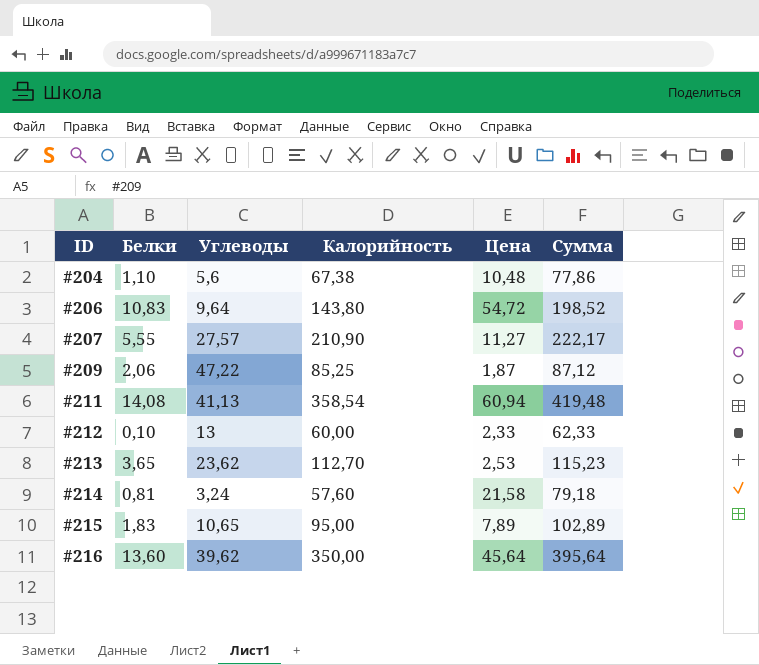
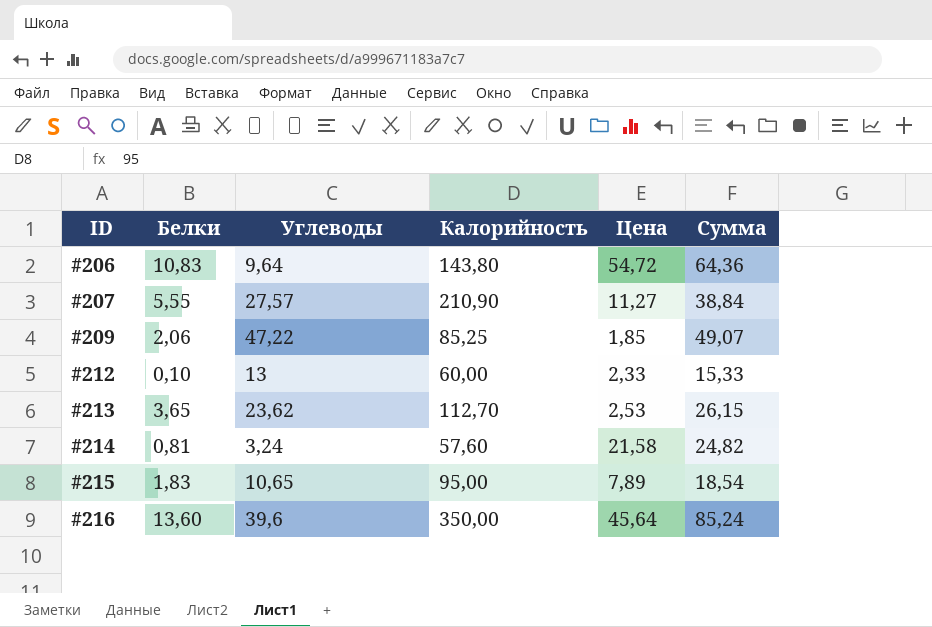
column Сумма | formula: [Калорийность] + [Цена] -> [Углеводы] + [Цена]
row #204: 1,10 | 5,6 | 67,38 | 10,48 | 77,86 -> none
row #211: 14,08 | 41,13 | 358,54 | 60,94 | 419,48 -> none
#209 | Цена: 1,87 -> 1,85
#216 | Углеводы: 39,62 -> 39,6

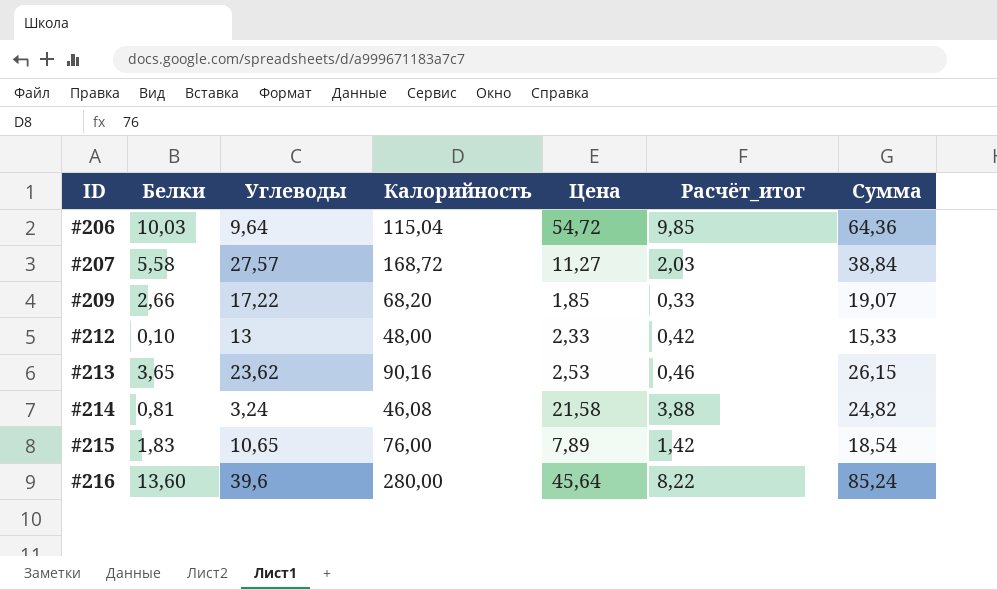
column Расчёт_итог | formula: none -> [Цена] * 0,18
#206 | Белки: 10,83 -> 10,03
#206 | Калорийность: 143,80 -> 115,04
#207 | Белки: 5,55 -> 5,58
#207 | Калорийность: 210,90 -> 168,72
#209 | Белки: 2,06 -> 2,66
#209 | Углеводы: 47,22 -> 17,22
#209 | Калорийность: 85,25 -> 68,20
#209 | Сумма: 49,07 -> 19,07
#212 | Калорийность: 60,00 -> 48,00
#213 | Калорийность: 112,70 -> 90,16
#214 | Калорийность: 57,60 -> 46,08
#215 | Калорийность: 95,00 -> 76,00
#216 | Калорийность: 350,00 -> 280,00

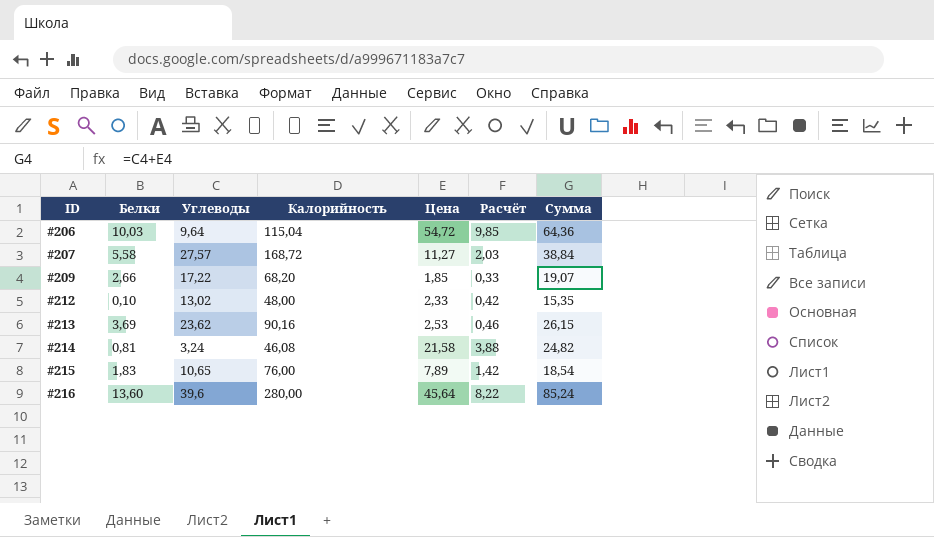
column name: Расчёт_итог -> Расчёт
#212 | Углеводы: 13 -> 13,02
#212 | Сумма: 15,33 -> 15,35
#213 | Белки: 3,65 -> 3,69

